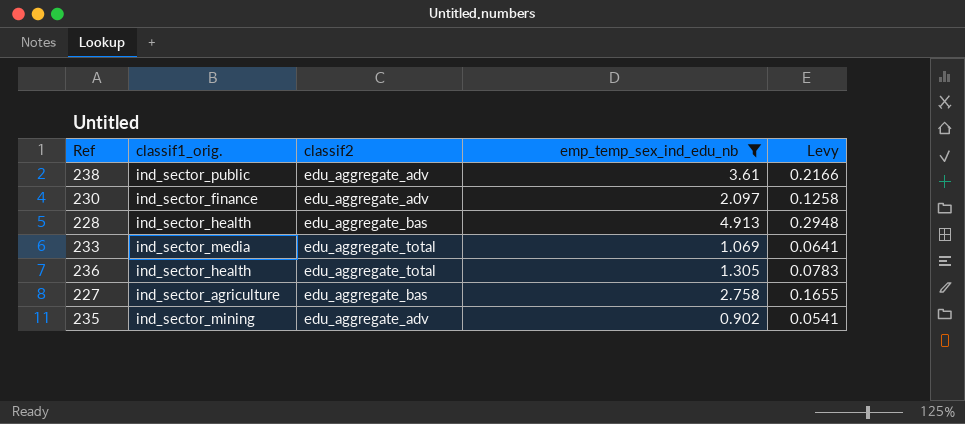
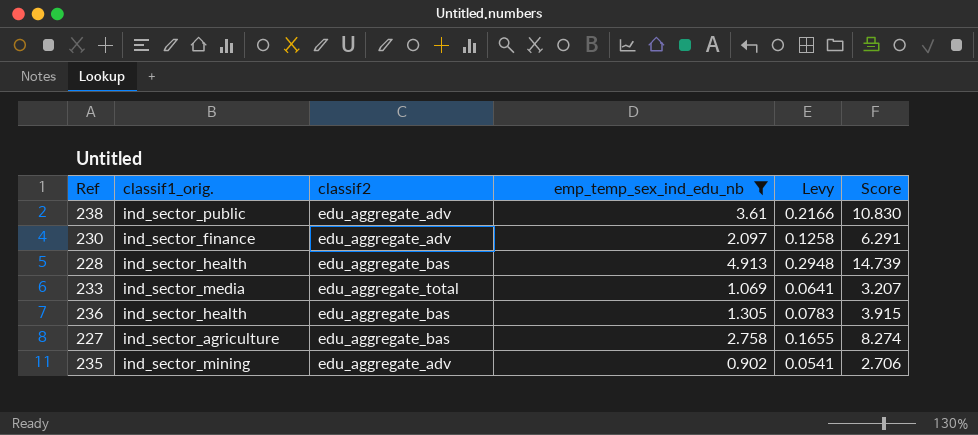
column Score | formula: none -> [emp_temp_sex_ind_edu_nb] * 3
236 | classif2: edu_aggregate_total -> edu_aggregate_bas

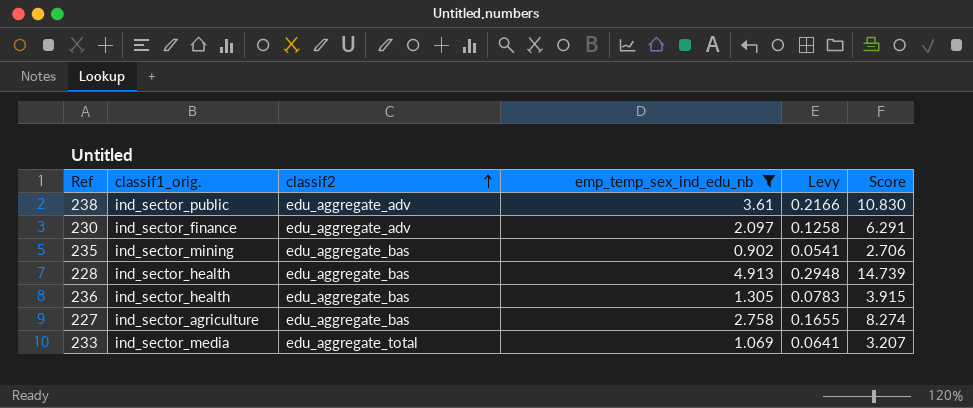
row order: none -> classif2 ascending
235 | classif2: edu_aggregate_adv -> edu_aggregate_bas

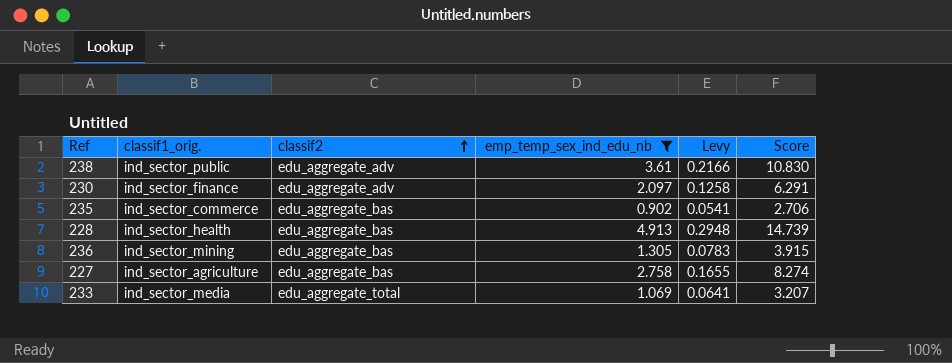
235 | classif1_orig.: ind_sector_mining -> ind_sector_commerce
236 | classif1_orig.: ind_sector_health -> ind_sector_mining

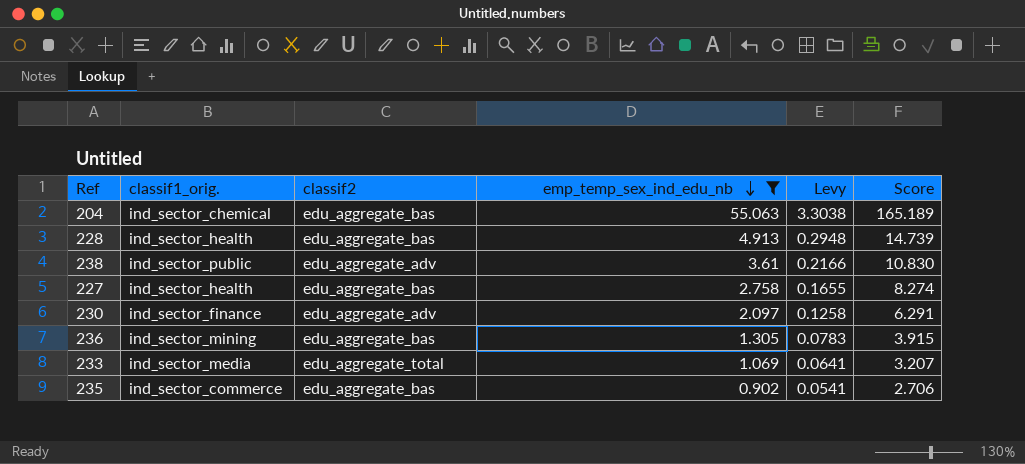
row order: classif2 ascending -> emp_temp_sex_ind_edu_nb descending
row 204: none -> ind_sector_chemical | edu_aggregate_bas | 55.063 | 3.3038 | 165.189
227 | classif1_orig.: ind_sector_agriculture -> ind_sector_health

